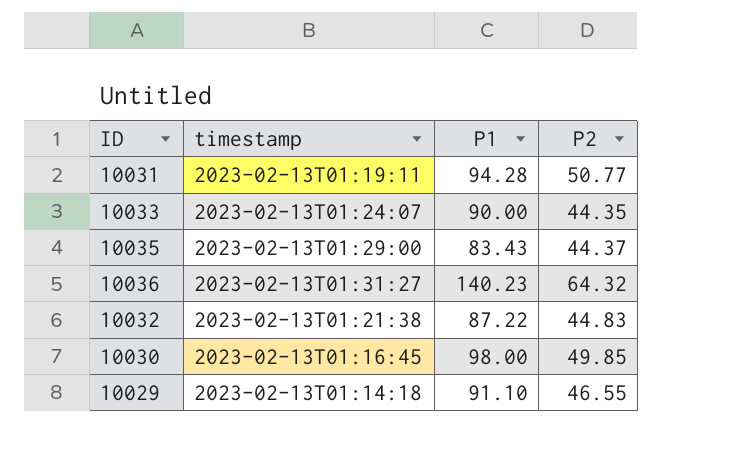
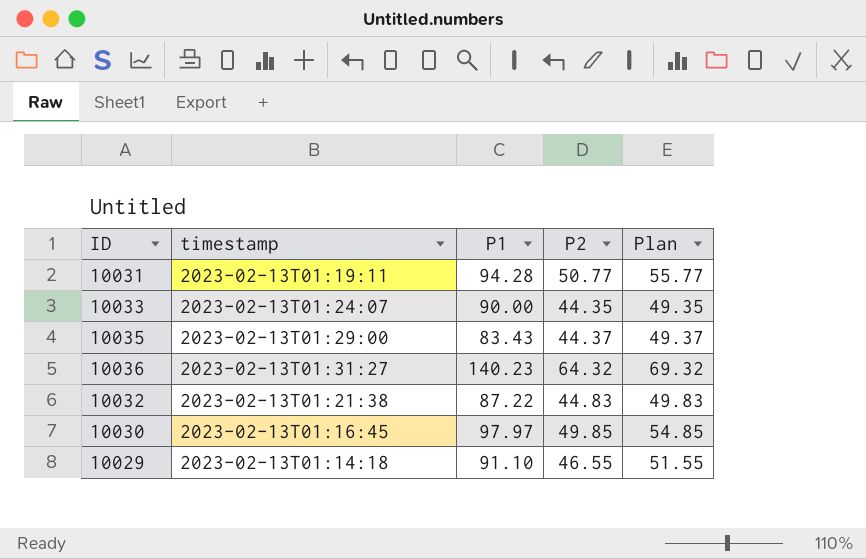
column Plan | formula: none -> [P2] + 5
10030 | P1: 98.00 -> 97.97

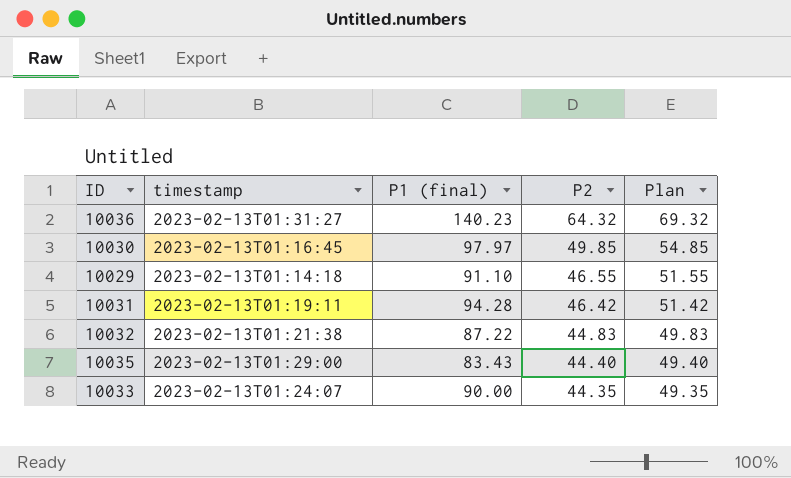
row order: none -> P2 descending
column name: P1 -> P1 (final)
10031 | P2: 50.77 -> 46.42
10031 | Plan: 55.77 -> 51.42
10035 | P2: 44.37 -> 44.40
10035 | Plan: 49.37 -> 49.40

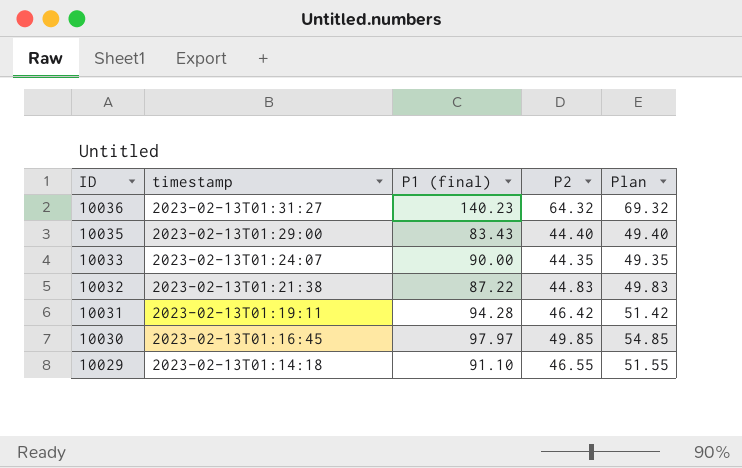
row order: P2 descending -> ID descending

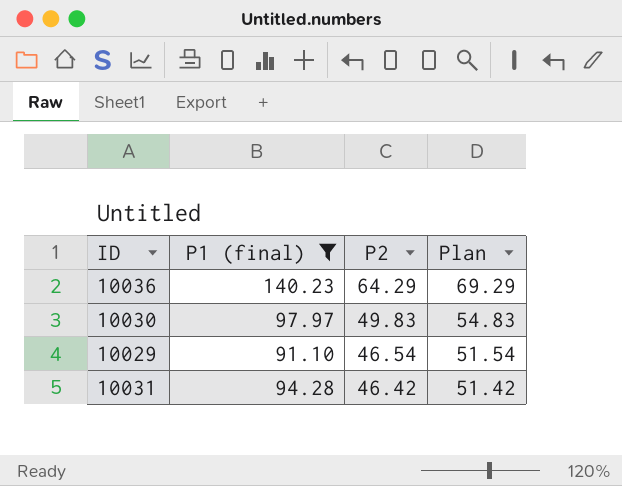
filter: none -> P1 (final) >= 91.10
row order: ID descending -> P2 descending
column timestamp | position: 2 -> none
10036 | P2: 64.32 -> 64.29
10036 | Plan: 69.32 -> 69.29
10030 | P2: 49.85 -> 49.83
10030 | Plan: 54.85 -> 54.83
10029 | P2: 46.55 -> 46.54
10029 | Plan: 51.55 -> 51.54

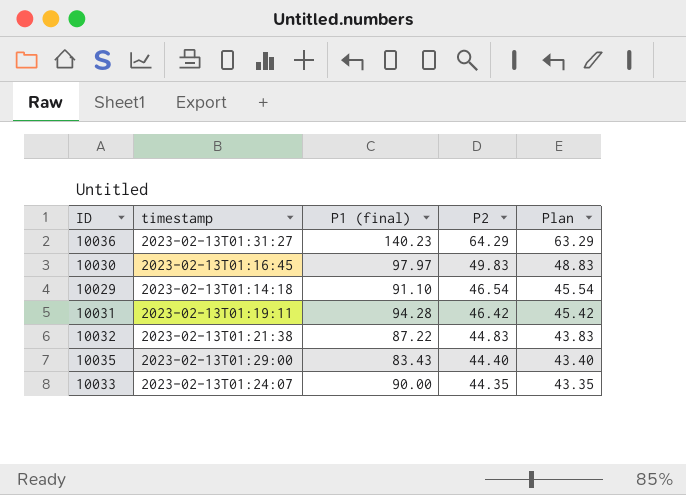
filter: P1 (final) >= 91.10 -> none
column timestamp | position: none -> 2
column Plan | formula: [P2] + 5 -> [P2] - 1

